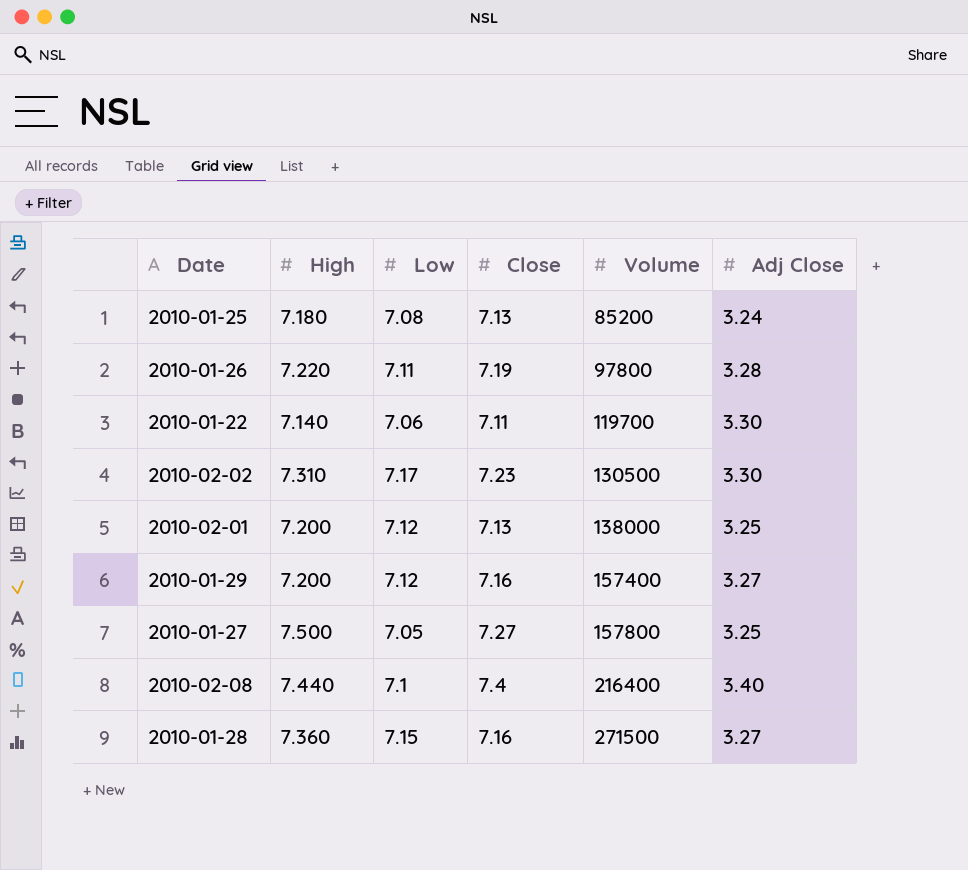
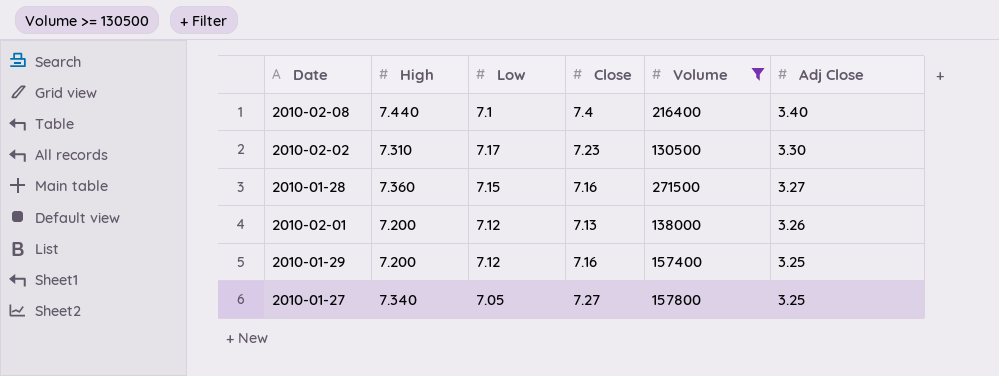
filter: none -> Volume >= 130500
row order: Volume ascending -> Adj Close descending
2010-02-01 | Adj Close: 3.25 -> 3.26
2010-01-29 | Adj Close: 3.27 -> 3.25
2010-01-27 | High: 7.500 -> 7.340

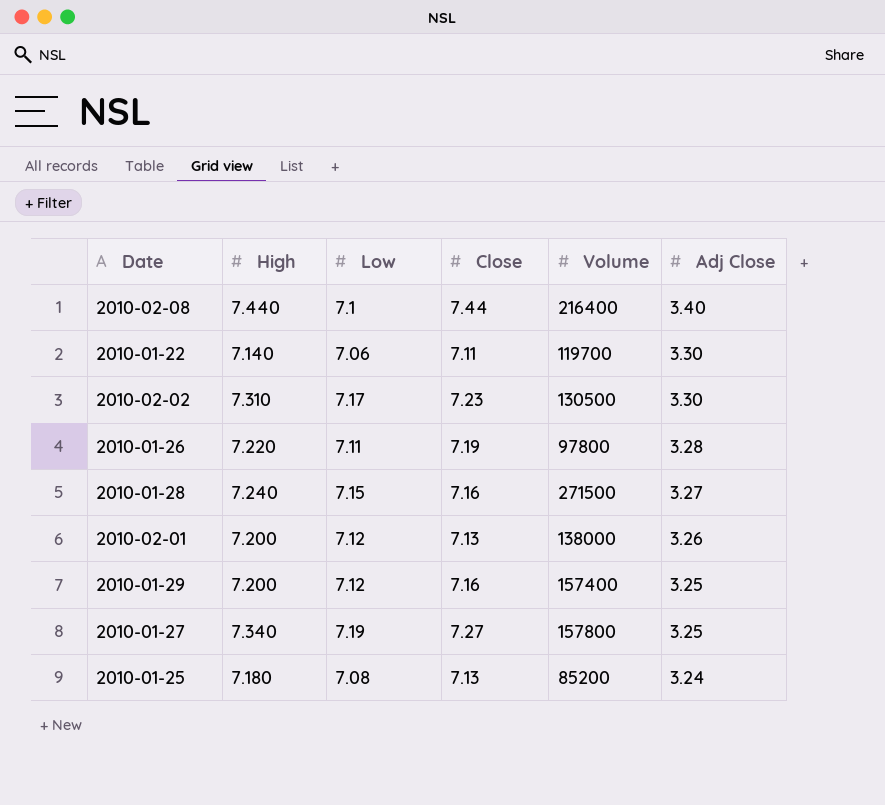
filter: Volume >= 130500 -> none
2010-02-08 | Close: 7.4 -> 7.44
2010-01-28 | High: 7.360 -> 7.240
2010-01-27 | Low: 7.05 -> 7.19

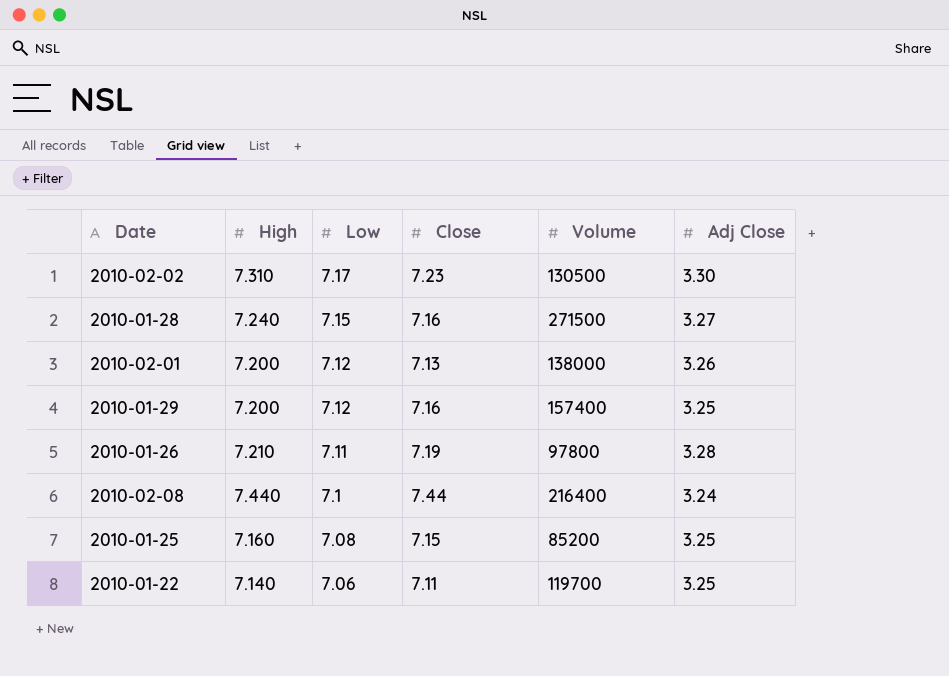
row order: Adj Close descending -> Low descending
row 2010-01-27: 7.340 | 7.19 | 7.27 | 157800 | 3.25 -> none
2010-01-26 | High: 7.220 -> 7.210
2010-02-08 | Adj Close: 3.40 -> 3.24
2010-01-25 | High: 7.180 -> 7.160
2010-01-25 | Close: 7.13 -> 7.15
2010-01-25 | Adj Close: 3.24 -> 3.25
2010-01-22 | Adj Close: 3.30 -> 3.25

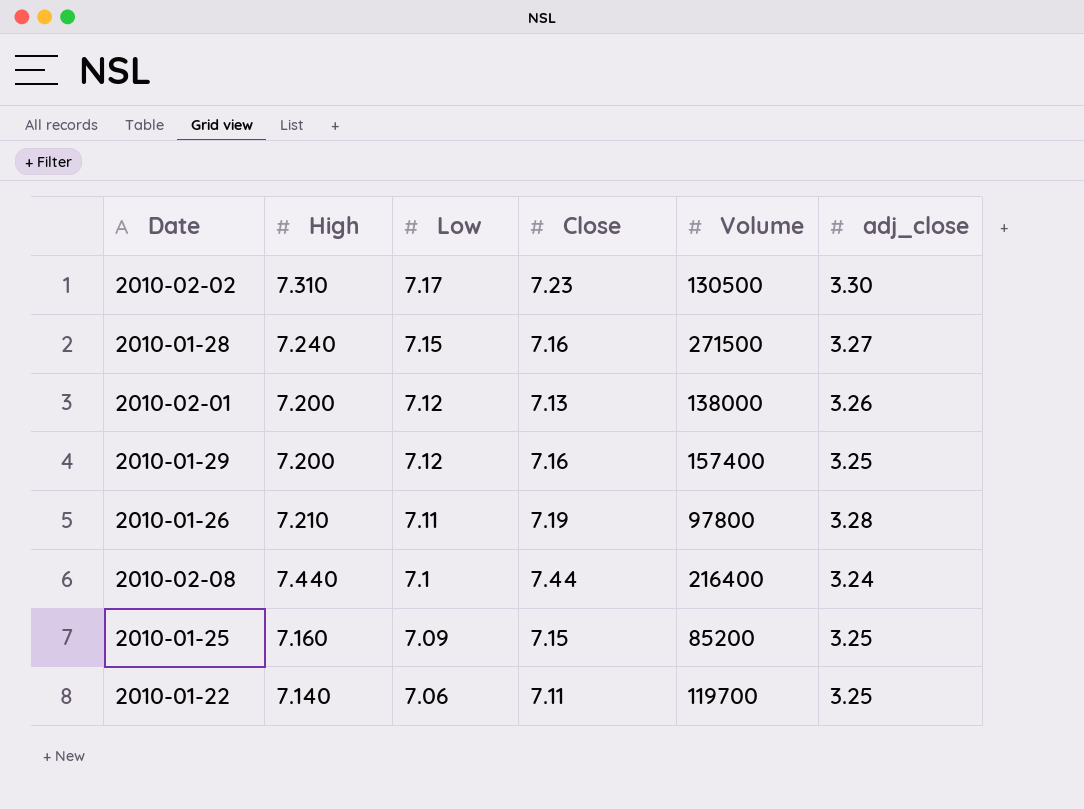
column name: Adj Close -> adj_close
2010-01-25 | Low: 7.08 -> 7.09

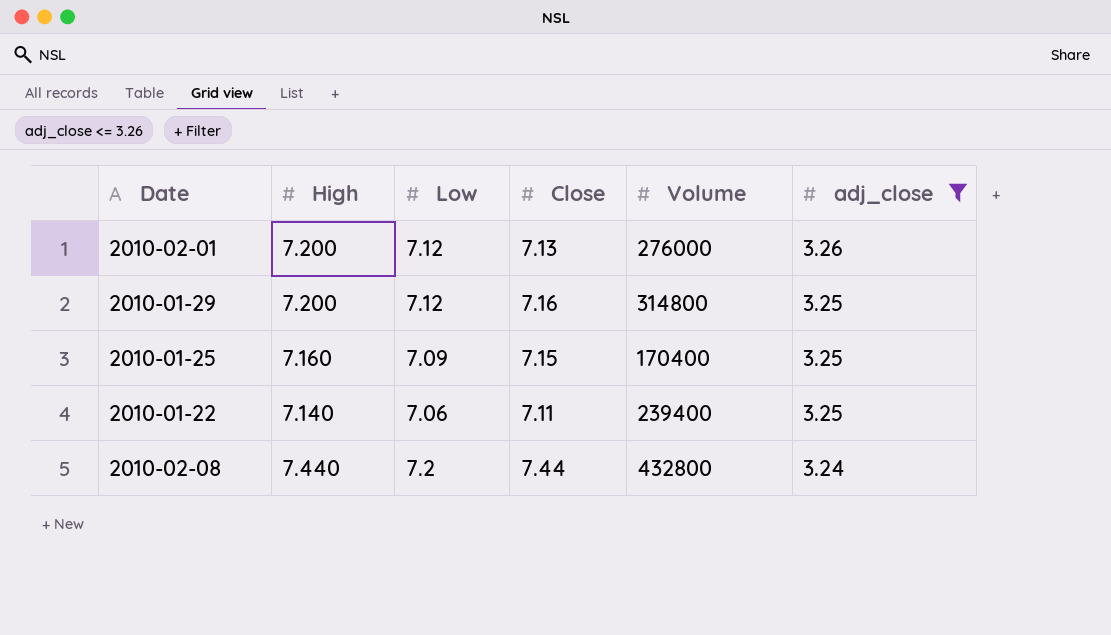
filter: none -> adj_close <= 3.26
row order: Low descending -> adj_close descending
2010-02-01 | Volume: 138000 -> 276000
2010-01-29 | Volume: 157400 -> 314800
2010-01-25 | Volume: 85200 -> 170400
2010-01-22 | Volume: 119700 -> 239400
2010-02-08 | Low: 7.1 -> 7.2
2010-02-08 | Volume: 216400 -> 432800

